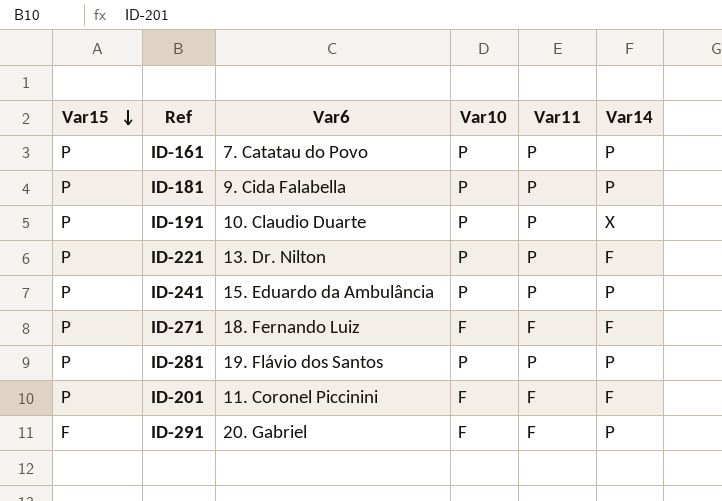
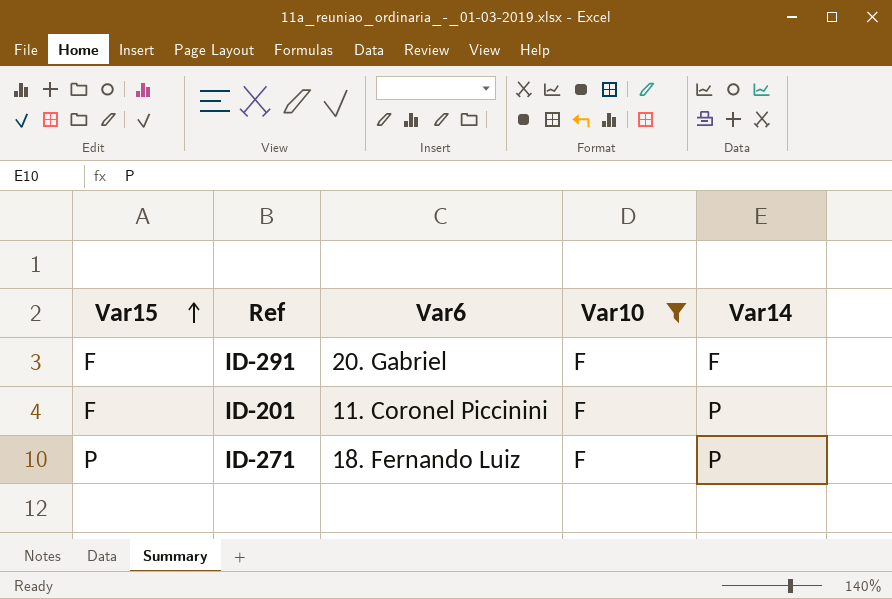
filter: none -> Var10 = F
row order: Var15 descending -> Var15 ascending
column Var11 | position: 5 -> none
ID-291 | Var14: P -> F
ID-201 | Var15: P -> F
ID-201 | Var14: F -> P
ID-271 | Var14: F -> P

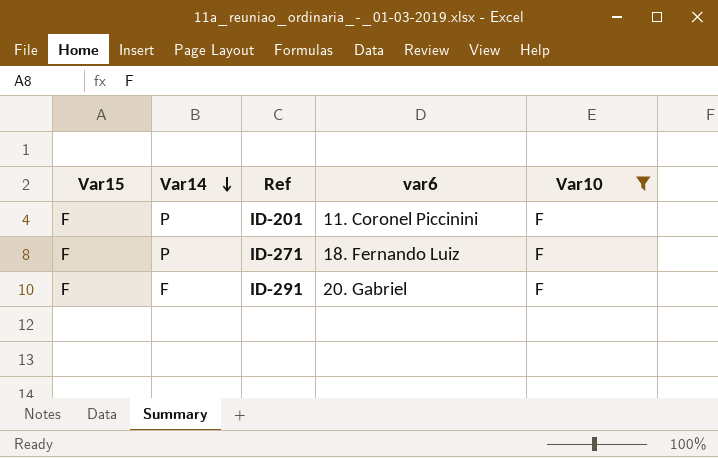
row order: Var15 ascending -> Var14 descending
column Var14 | position: 5 -> 2
column name: Var6 -> var6
ID-271 | Var15: P -> F

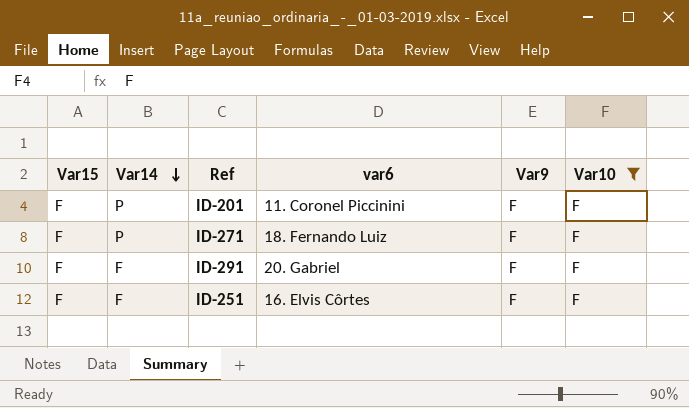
column Var9 | position: none -> 5
row ID-251: none -> F | F | 16. Elvis Côrtes | F | F

